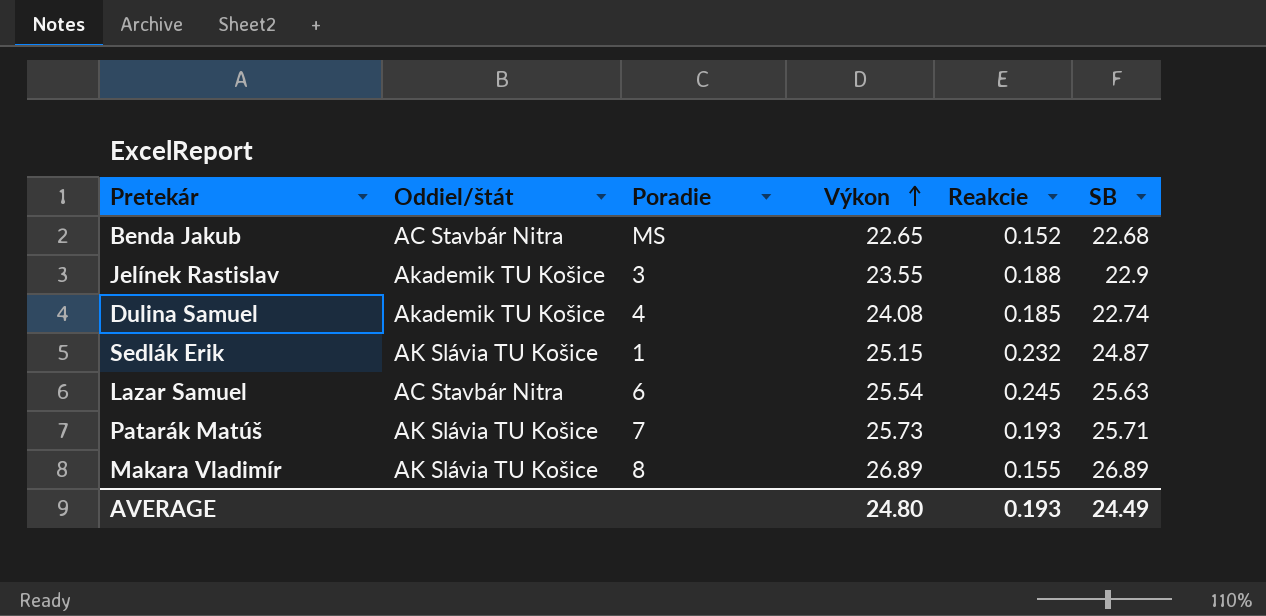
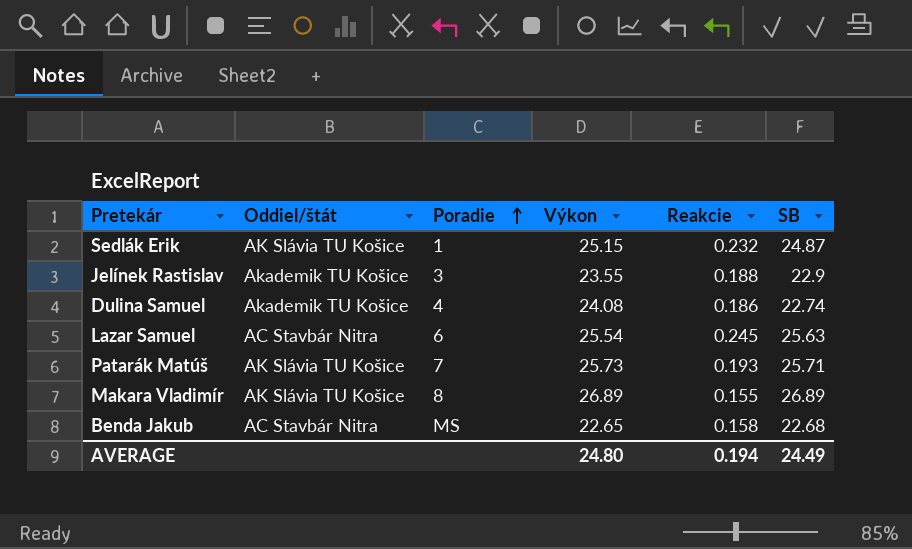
row order: Výkon ascending -> Poradie ascending
Dulina Samuel | Reakcie: 0.185 -> 0.186
Benda Jakub | Reakcie: 0.152 -> 0.158
AVERAGE | Reakcie: 0.193 -> 0.194

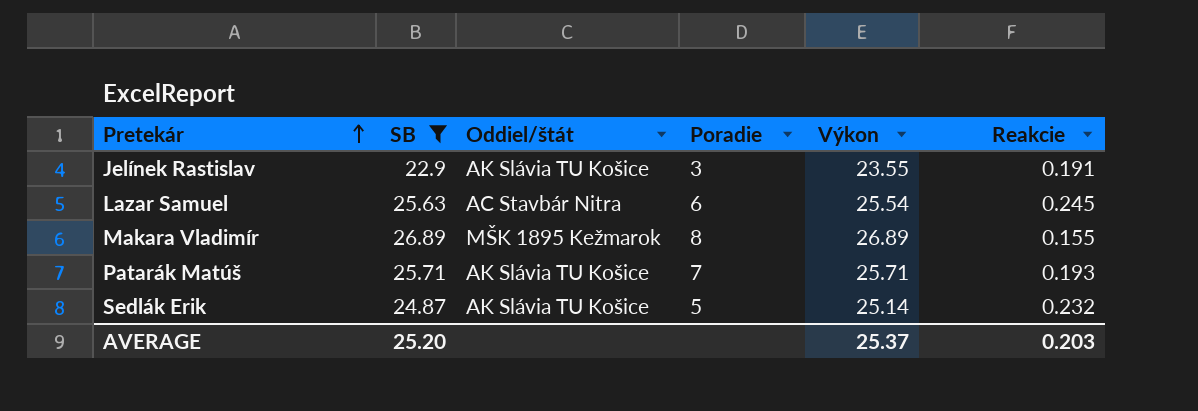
filter: none -> SB >= 22.9
row order: Poradie ascending -> Pretekár ascending
column SB | position: 6 -> 2
Jelínek Rastislav | Oddiel/štát: Akademik TU Košice -> AK Slávia TU Košice
Jelínek Rastislav | Reakcie: 0.188 -> 0.191
Makara Vladimír | Oddiel/štát: AK Slávia TU Košice -> MŠK 1895 Kežmarok
Patarák Matúš | Výkon: 25.73 -> 25.71
Sedlák Erik | Poradie: 1 -> 5
Sedlák Erik | Výkon: 25.15 -> 25.14
AVERAGE | SB: 24.49 -> 25.20
AVERAGE | Výkon: 24.80 -> 25.37
AVERAGE | Reakcie: 0.194 -> 0.203

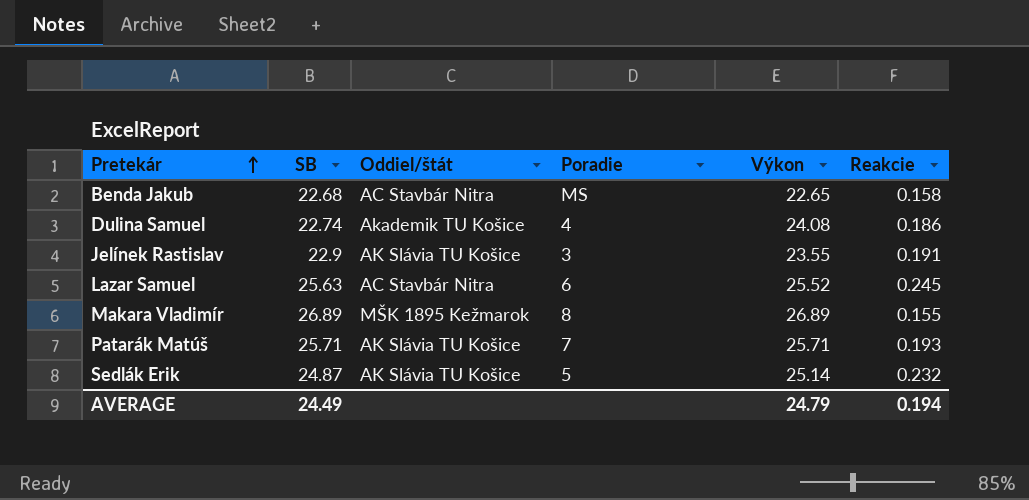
filter: SB >= 22.9 -> none
Lazar Samuel | Výkon: 25.54 -> 25.52
AVERAGE | SB: 25.20 -> 24.49
AVERAGE | Výkon: 25.37 -> 24.79
AVERAGE | Reakcie: 0.203 -> 0.194

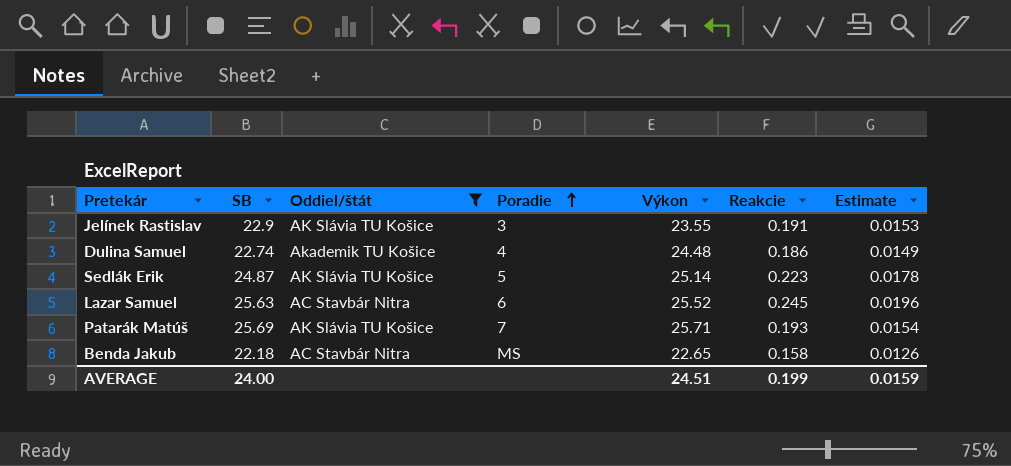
filter: none -> Oddiel/štát != MŠK 1895 Kežmarok
row order: Pretekár ascending -> Poradie ascending
column Estimate | formula: none -> [Reakcie] * 0.08
Dulina Samuel | Výkon: 24.08 -> 24.48
Sedlák Erik | Reakcie: 0.232 -> 0.223
Patarák Matúš | SB: 25.71 -> 25.69
Benda Jakub | SB: 22.68 -> 22.18
AVERAGE | SB: 24.49 -> 24.00
AVERAGE | Výkon: 24.79 -> 24.51
AVERAGE | Reakcie: 0.194 -> 0.199

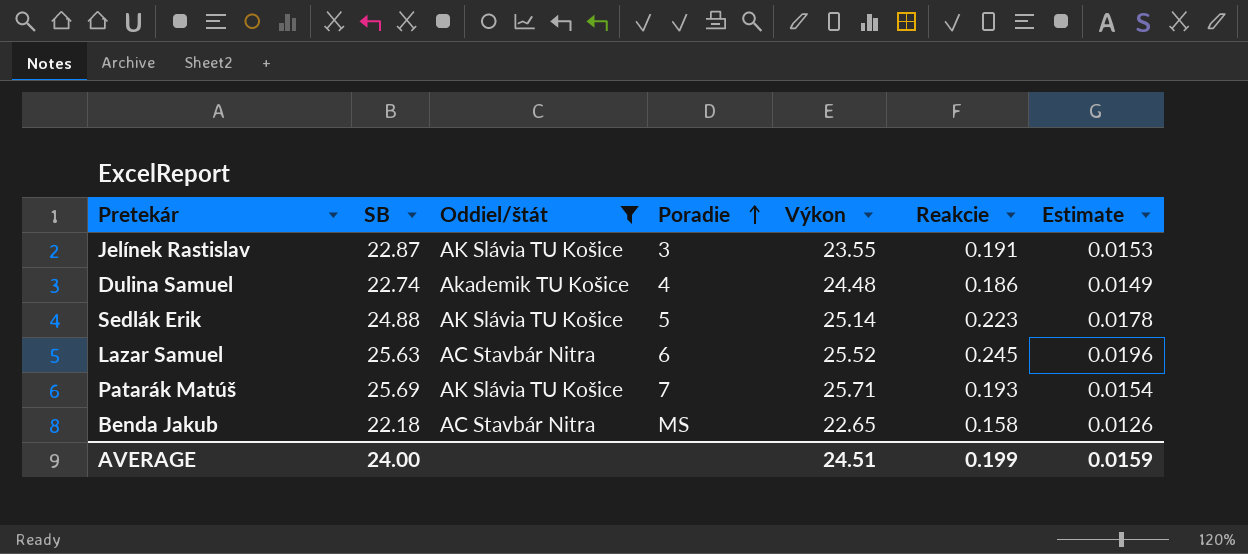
Jelínek Rastislav | SB: 22.9 -> 22.87
Sedlák Erik | SB: 24.87 -> 24.88

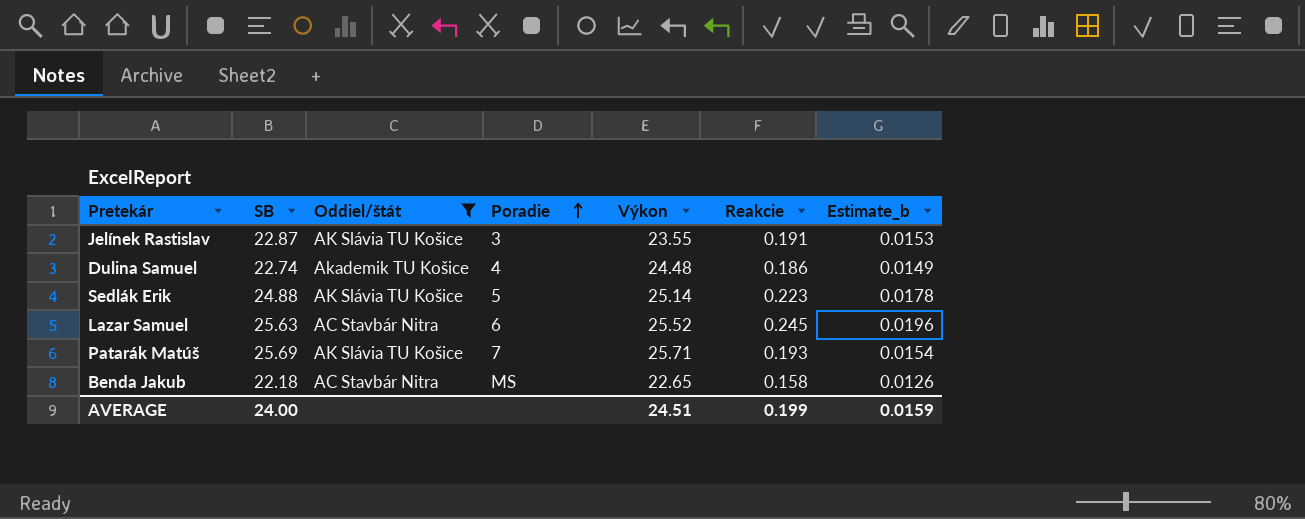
column name: Estimate -> Estimate_b

